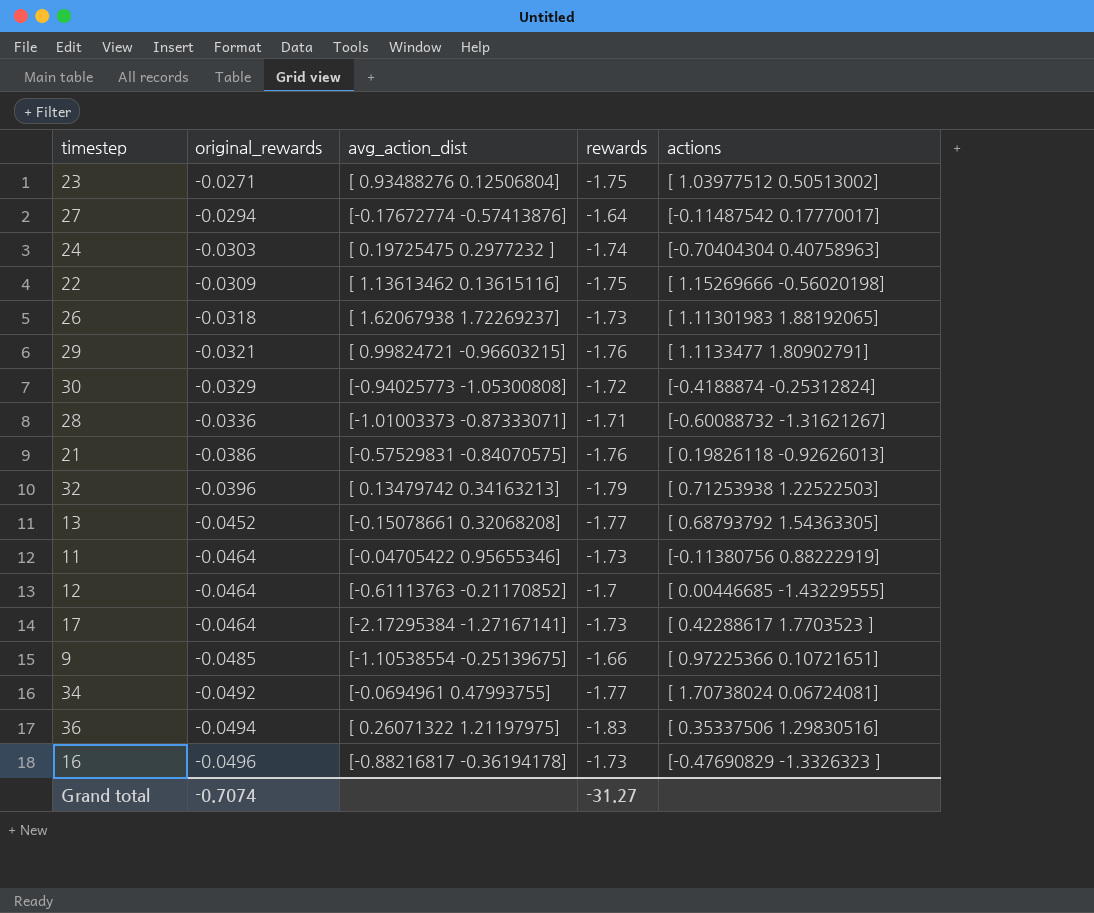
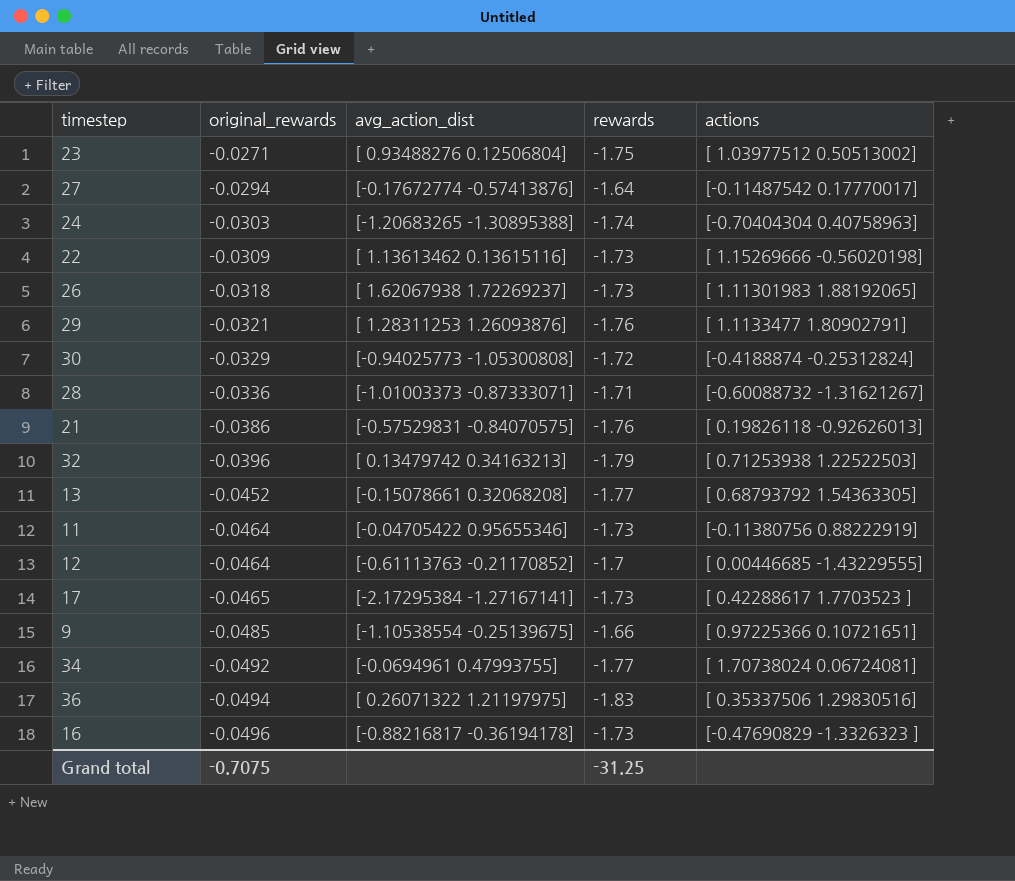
24 | avg_action_dist: [ 0.19725475 0.2977232 ] -> [-1.20683265 -1.30895388]
22 | rewards: -1.75 -> -1.73
29 | avg_action_dist: [ 0.99824721 -0.96603215] -> [ 1.28311253 1.26093876]
17 | original_rewards: -0.0464 -> -0.0465
Grand total | original_rewards: -0.7074 -> -0.7075
Grand total | rewards: -31.27 -> -31.25

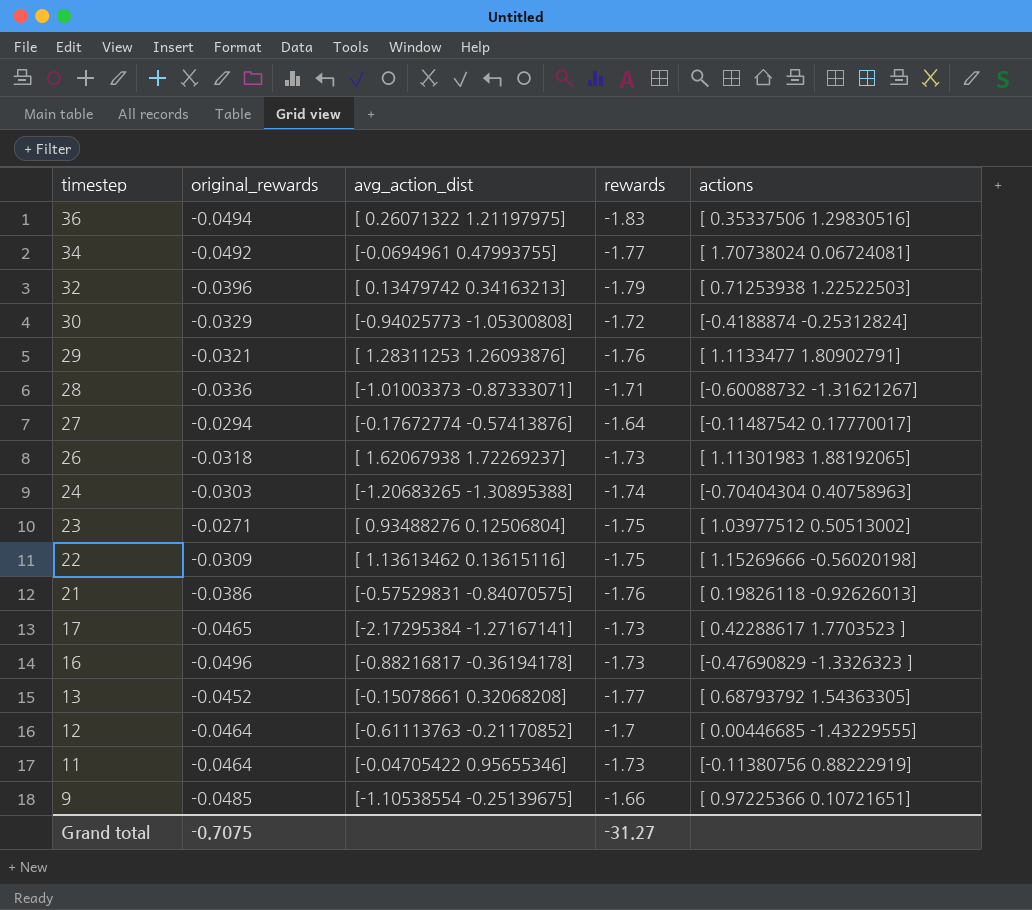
row order: original_rewards descending -> timestep descending
22 | rewards: -1.73 -> -1.75
Grand total | rewards: -31.25 -> -31.27

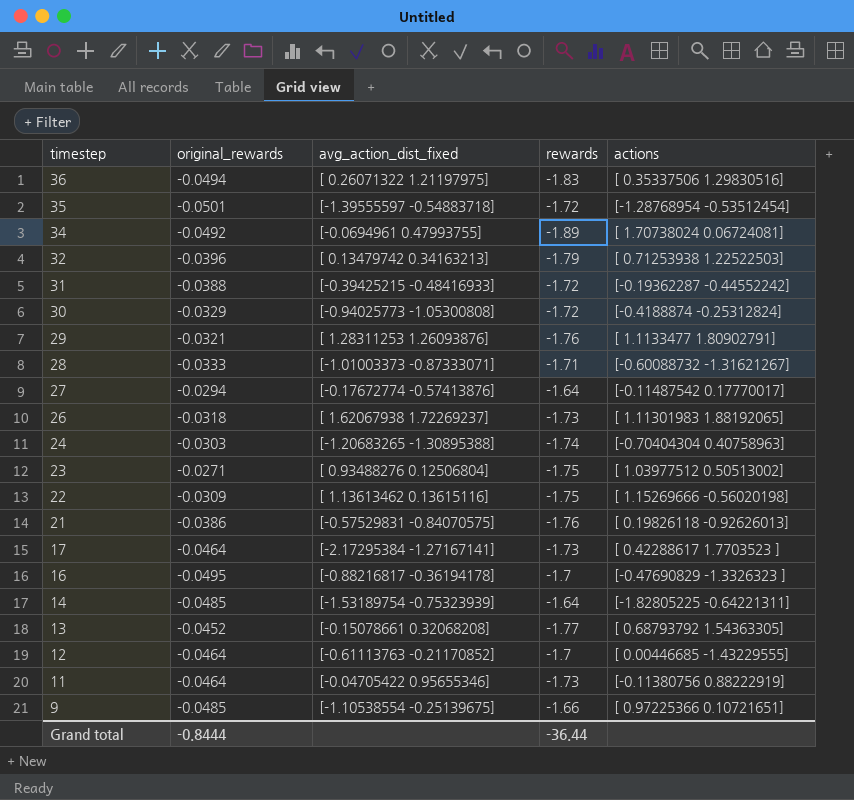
column name: avg_action_dist -> avg_action_dist_fixed
row 35: none -> -0.0501 | [-1.39555597 -0.54883718] | -1.72 | [-1.28768954 -0.53512454]
34 | rewards: -1.77 -> -1.89
row 31: none -> -0.0388 | [-0.39425215 -0.48416933] | -1.72 | [-0.19362287 -0.44552242]
28 | original_rewards: -0.0336 -> -0.0333
17 | original_rewards: -0.0465 -> -0.0464
16 | original_rewards: -0.0496 -> -0.0495
16 | rewards: -1.73 -> -1.7
row 14: none -> -0.0485 | [-1.53189754 -0.75323939] | -1.64 | [-1.82805225 -0.64221311]
Grand total | original_rewards: -0.7075 -> -0.8444
Grand total | rewards: -31.27 -> -36.44

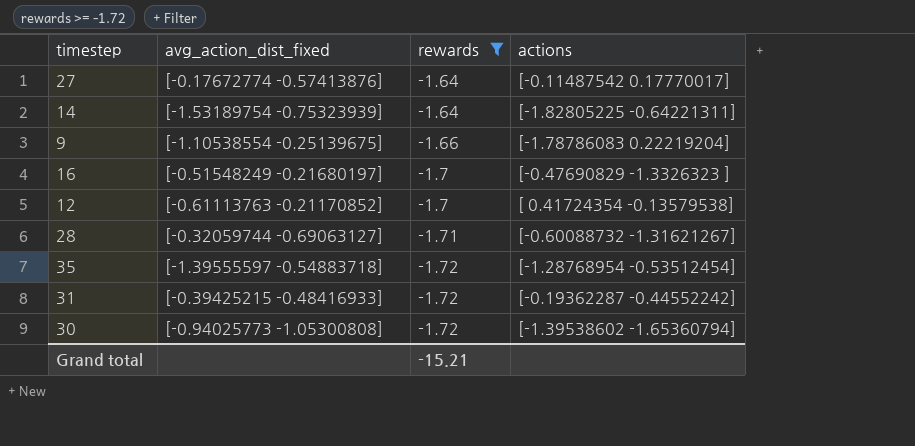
filter: none -> rewards >= -1.72
row order: timestep descending -> rewards descending
column original_rewards | position: 2 -> none
9 | actions: [ 0.97225366 0.10721651] -> [-1.78786083 0.22219204]
16 | avg_action_dist_fixed: [-0.88216817 -0.36194178] -> [-0.51548249 -0.21680197]
12 | actions: [ 0.00446685 -1.43229555] -> [ 0.41724354 -0.13579538]
28 | avg_action_dist_fixed: [-1.01003373 -0.87333071] -> [-0.32059744 -0.69063127]
30 | actions: [-0.4188874 -0.25312824] -> [-1.39538602 -1.65360794]
Grand total | rewards: -36.44 -> -15.21

